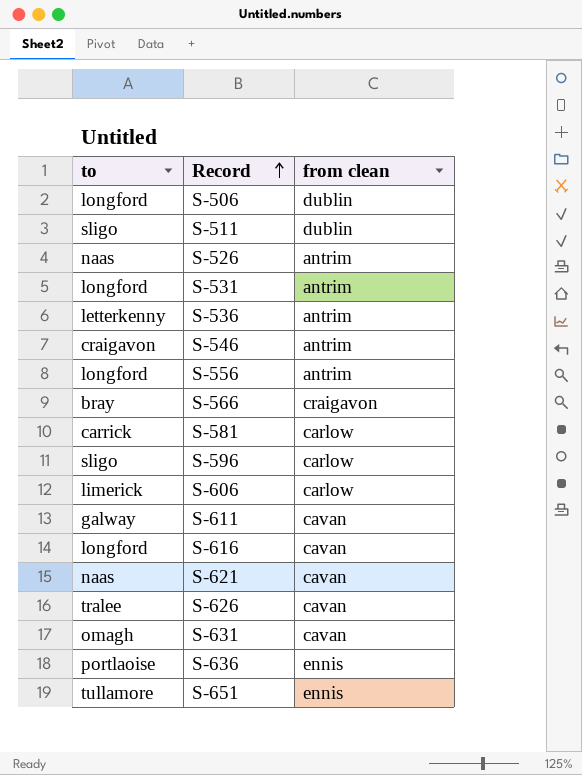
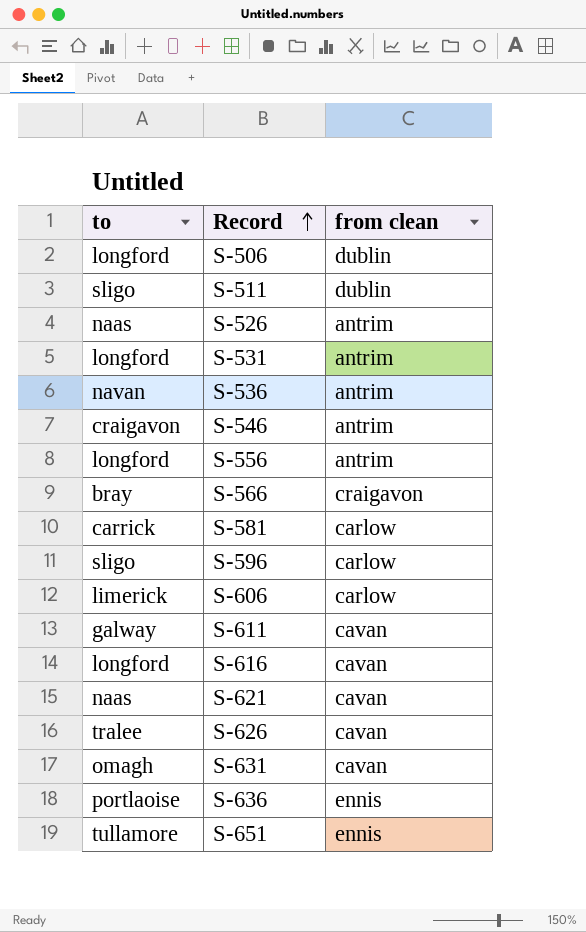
S-536 | to: letterkenny -> navan

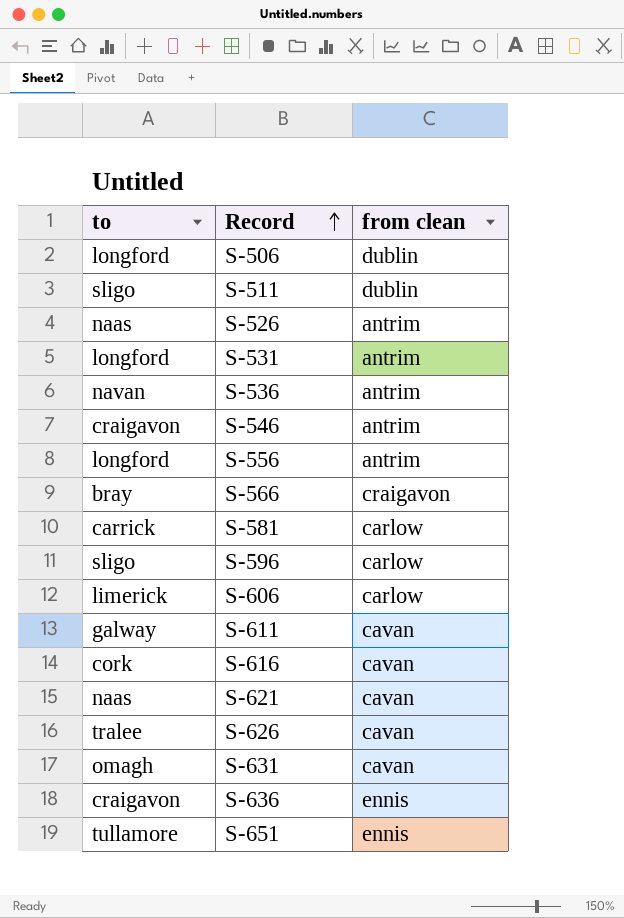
S-616 | to: longford -> cork
S-636 | to: portlaoise -> craigavon

